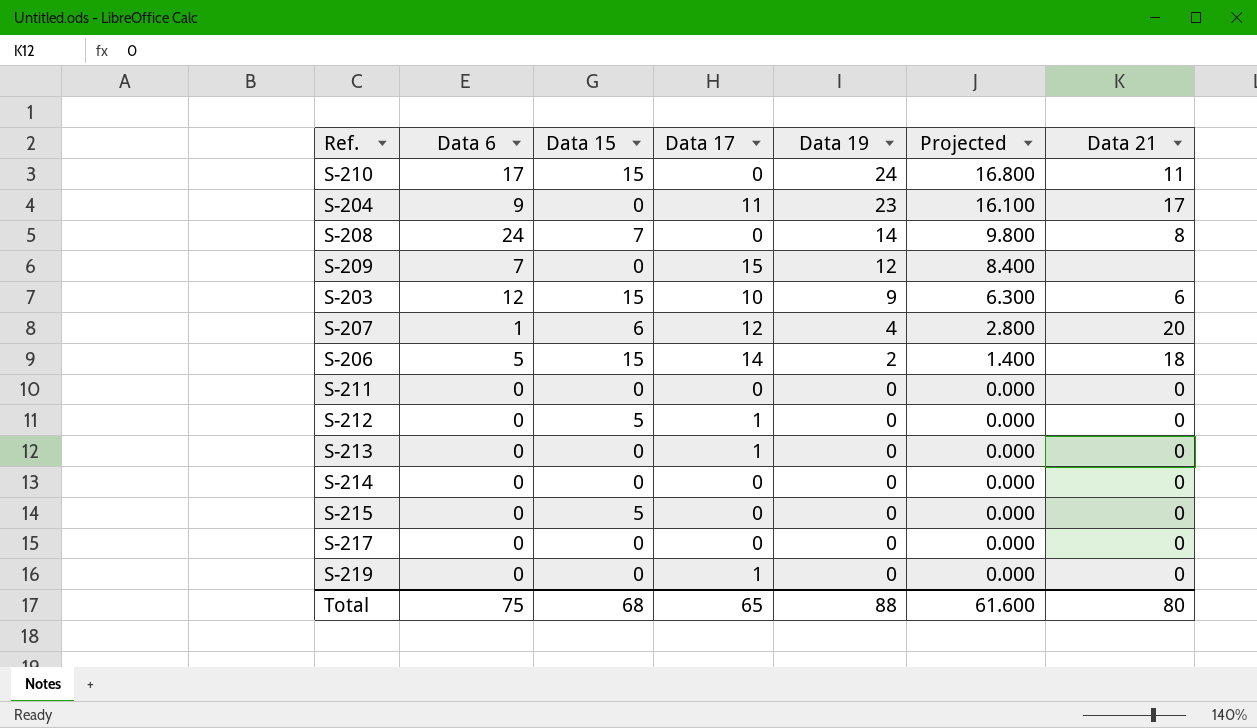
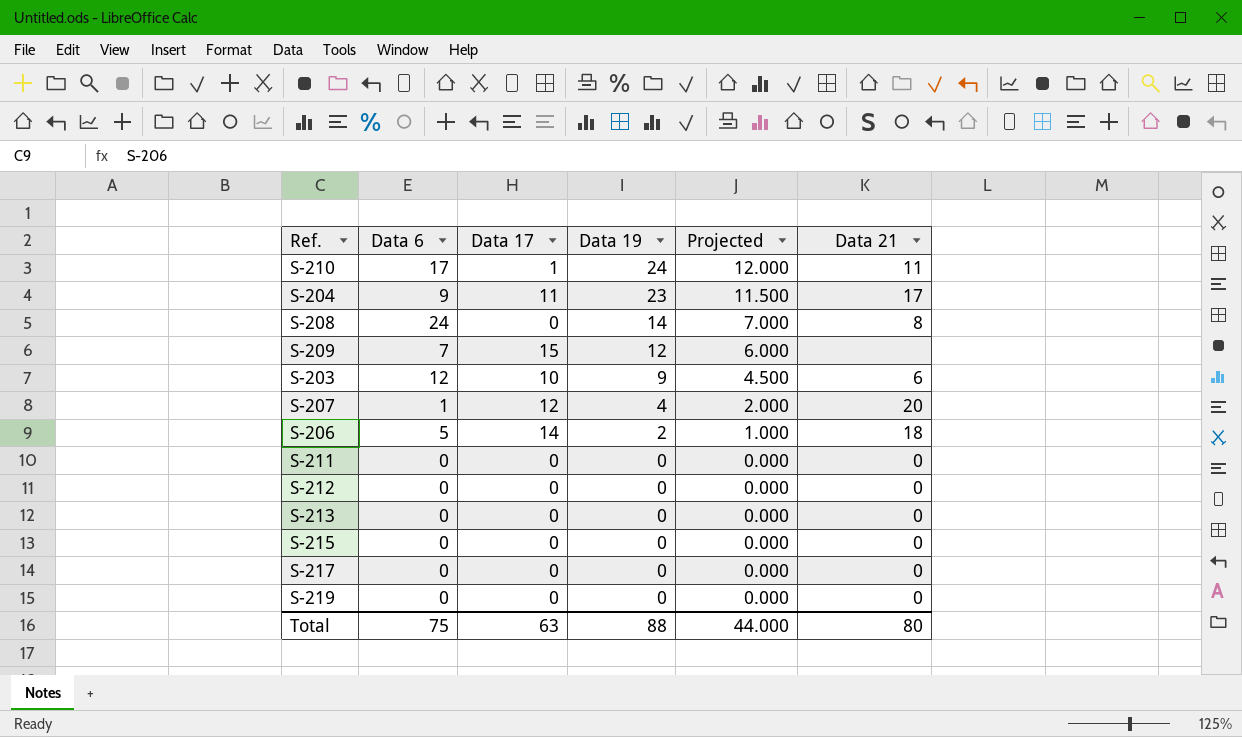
column Data 15 | position: 3 -> none
column Projected | formula: [Data 19] * 0.7 -> [Data 19] * 0.5
row S-214: 0 | 0 | 0 | 0 | 0.000 | 0 -> none
S-210 | Data 17: 0 -> 1
S-212 | Data 17: 1 -> 0
S-213 | Data 17: 1 -> 0
S-219 | Data 17: 1 -> 0
Total | Data 17: 65 -> 63
Total | Projected: 61.600 -> 44.000

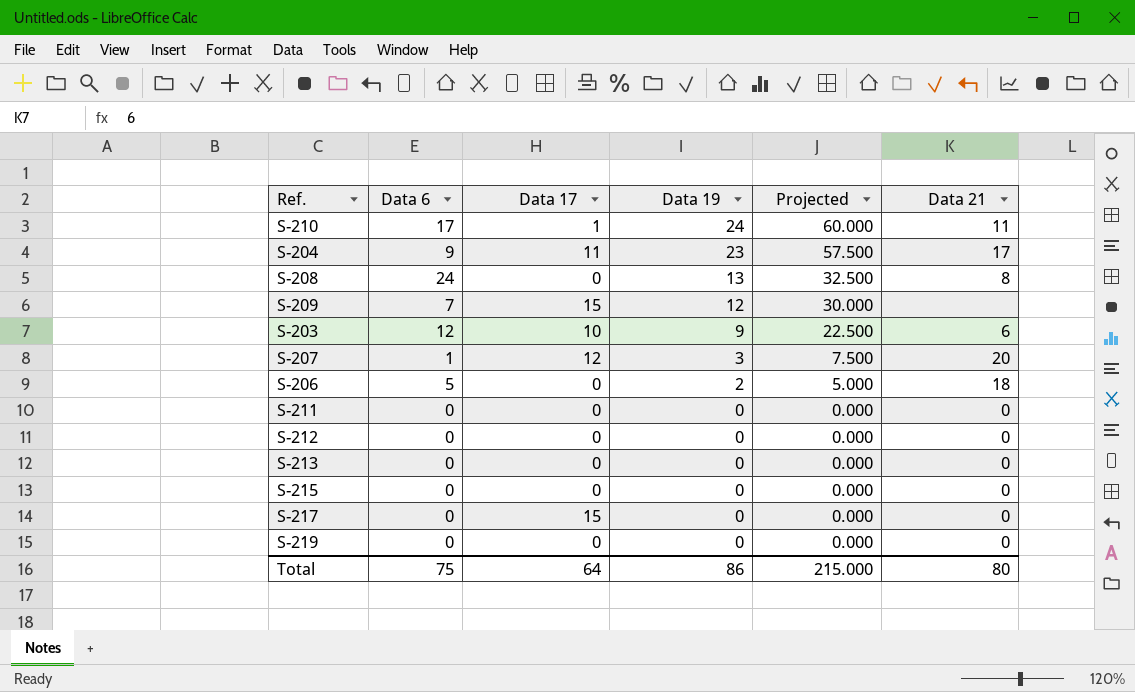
column Projected | formula: [Data 19] * 0.5 -> [Data 19] * 2.5
S-208 | Data 19: 14 -> 13
S-207 | Data 19: 4 -> 3
S-206 | Data 17: 14 -> 0
S-217 | Data 17: 0 -> 15
Total | Data 17: 63 -> 64
Total | Data 19: 88 -> 86
Total | Projected: 44.000 -> 215.000

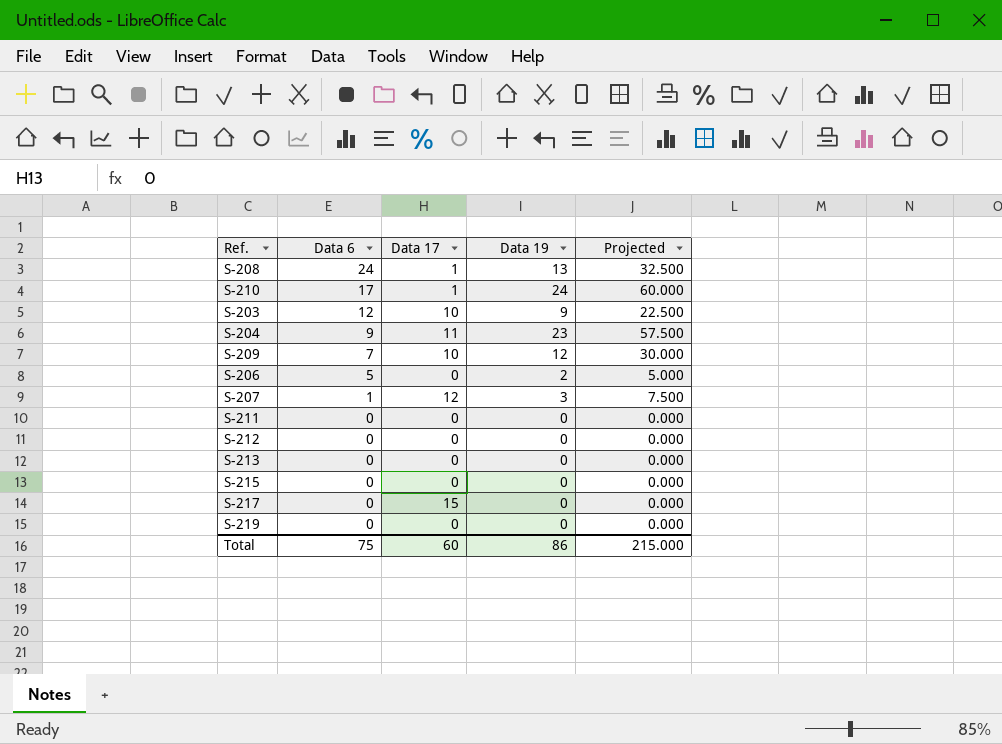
row order: Data 19 descending -> Data 6 descending
column Data 21 | position: 6 -> none
S-208 | Data 17: 0 -> 1
S-209 | Data 17: 15 -> 10
Total | Data 17: 64 -> 60

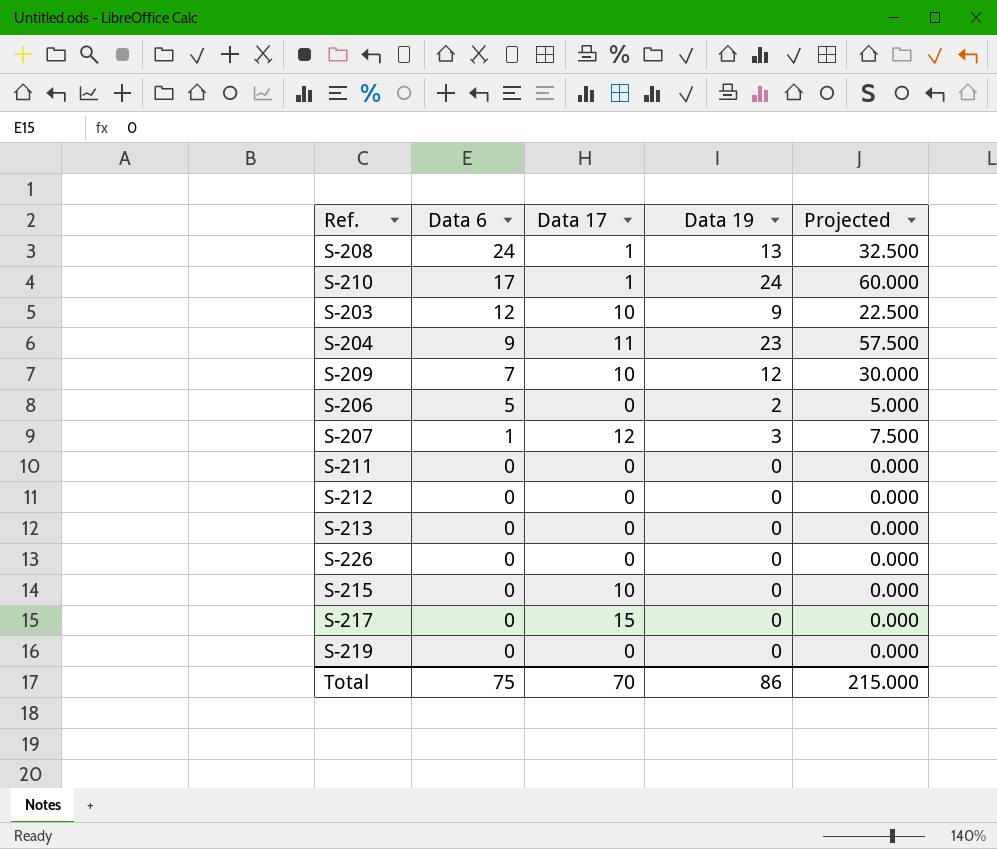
row S-226: none -> 0 | 0 | 0 | 0.000
S-215 | Data 17: 0 -> 10
Total | Data 17: 60 -> 70

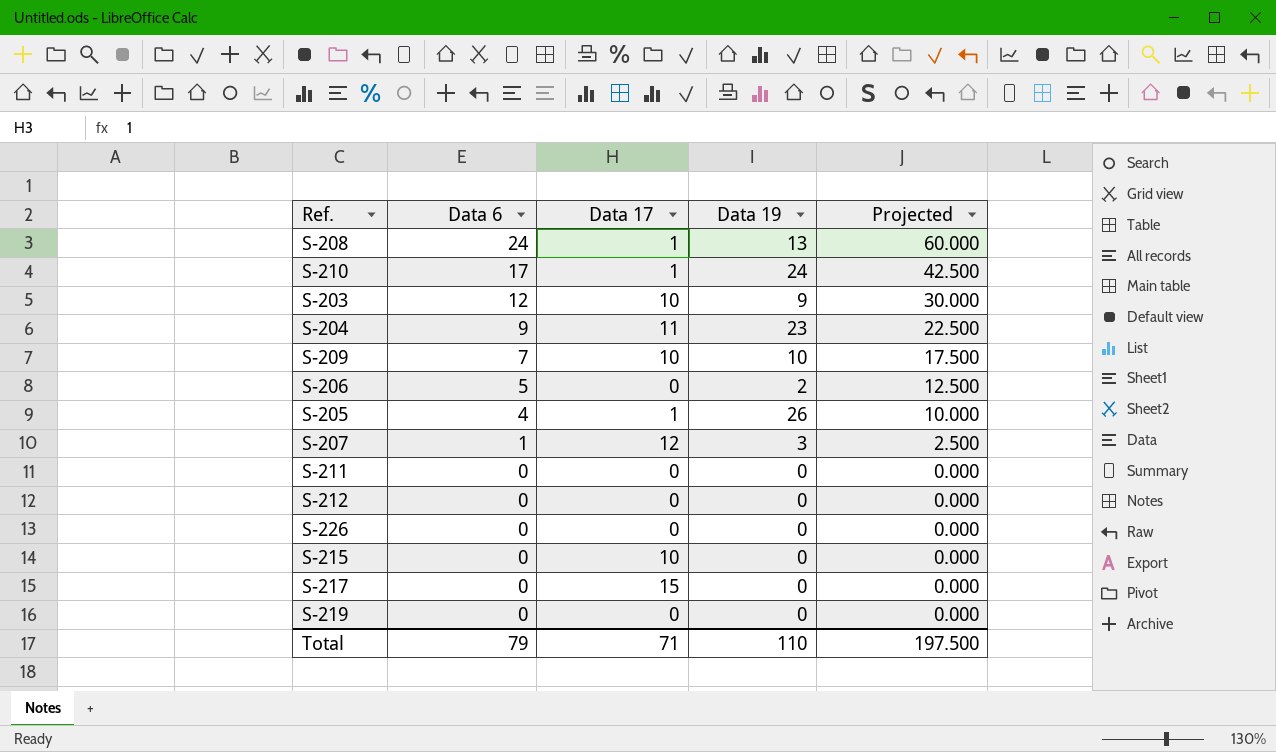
column Projected | formula: [Data 19] * 2.5 -> [Data 6] * 2.5
row S-213: 0 | 0 | 0 | 0.000 -> none
S-209 | Data 19: 12 -> 10
row S-205: none -> 4 | 1 | 26 | 10.000
Total | Data 6: 75 -> 79
Total | Data 17: 70 -> 71
Total | Data 19: 86 -> 110
Total | Projected: 215.000 -> 197.500

